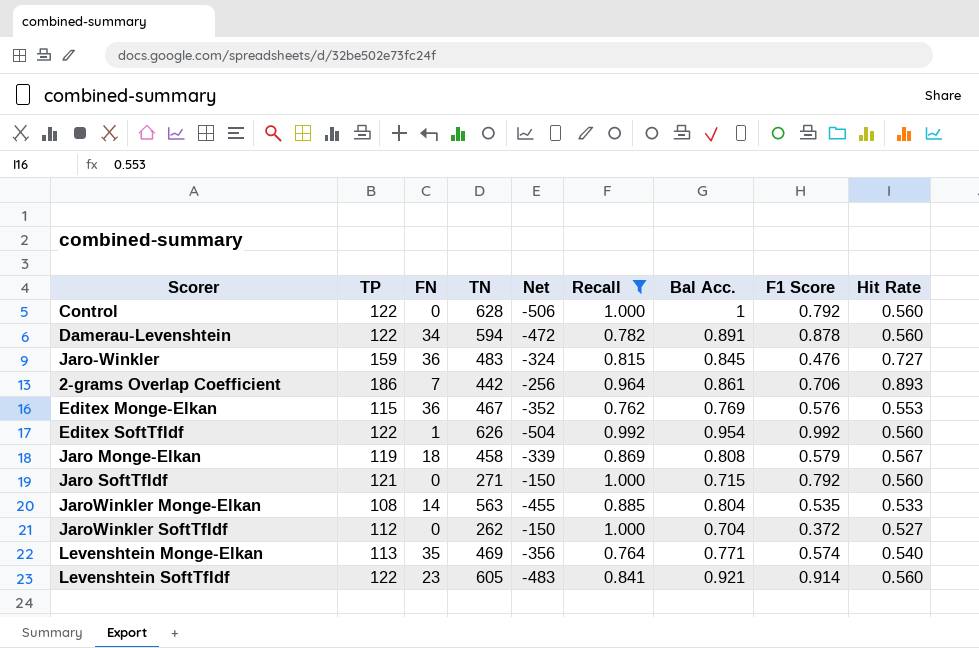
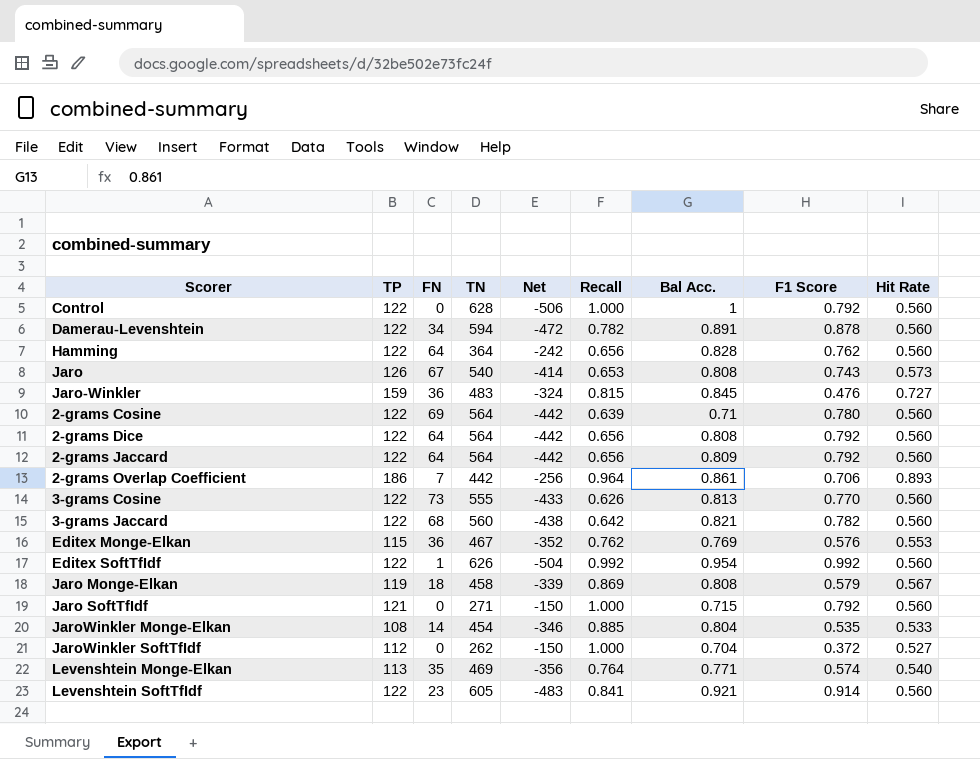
filter: Recall >= 0.762 -> none
JaroWinkler Monge-Elkan | TN: 563 -> 454
JaroWinkler Monge-Elkan | Net: -455 -> -346

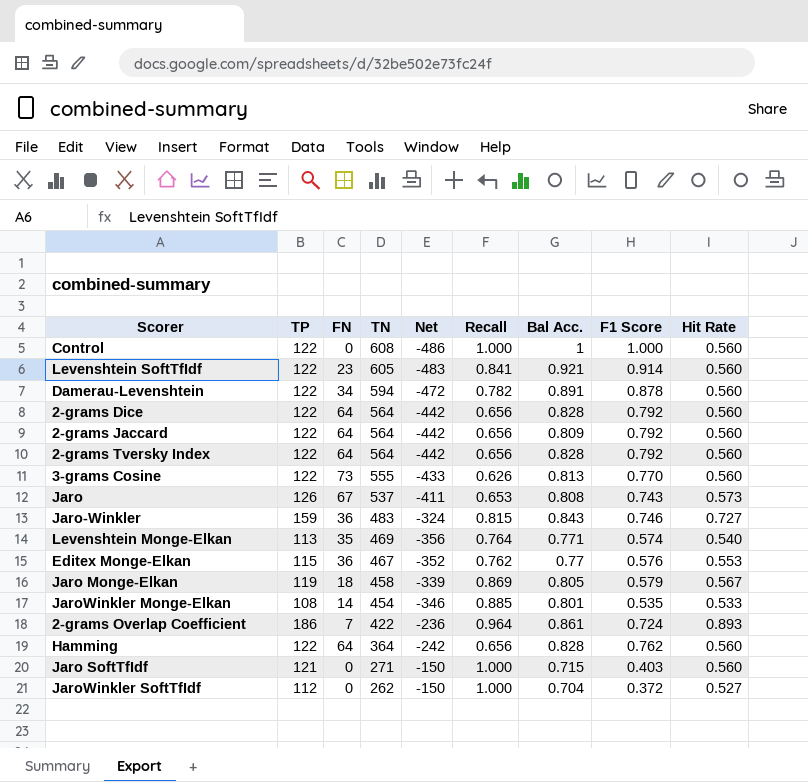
row order: none -> TN descending
row 2-grams Cosine: 122 | 69 | 564 | -442 | 0.639 | 0.71 | 0.780 | 0.560 -> none
row 3-grams Jaccard: 122 | 68 | 560 | -438 | 0.642 | 0.821 | 0.782 | 0.560 -> none
row Editex SoftTfIdf: 122 | 1 | 626 | -504 | 0.992 | 0.954 | 0.992 | 0.560 -> none
Control | TN: 628 -> 608
Control | Net: -506 -> -486
Control | F1 Score: 0.792 -> 1.000
2-grams Dice | Bal Acc.: 0.808 -> 0.828
row 2-grams Tversky Index: none -> 122 | 64 | 564 | -442 | 0.656 | 0.828 | 0.792 | 0.560
Jaro | TN: 540 -> 537
Jaro | Net: -414 -> -411
Jaro-Winkler | Bal Acc.: 0.845 -> 0.843
Jaro-Winkler | F1 Score: 0.476 -> 0.746
Editex Monge-Elkan | Bal Acc.: 0.769 -> 0.77
Jaro Monge-Elkan | Bal Acc.: 0.808 -> 0.805
JaroWinkler Monge-Elkan | Bal Acc.: 0.804 -> 0.801
2-grams Overlap Coefficient | TN: 442 -> 422
2-grams Overlap Coefficient | Net: -256 -> -236
2-grams Overlap Coefficient | F1 Score: 0.706 -> 0.724
Jaro SoftTfIdf | F1 Score: 0.792 -> 0.403

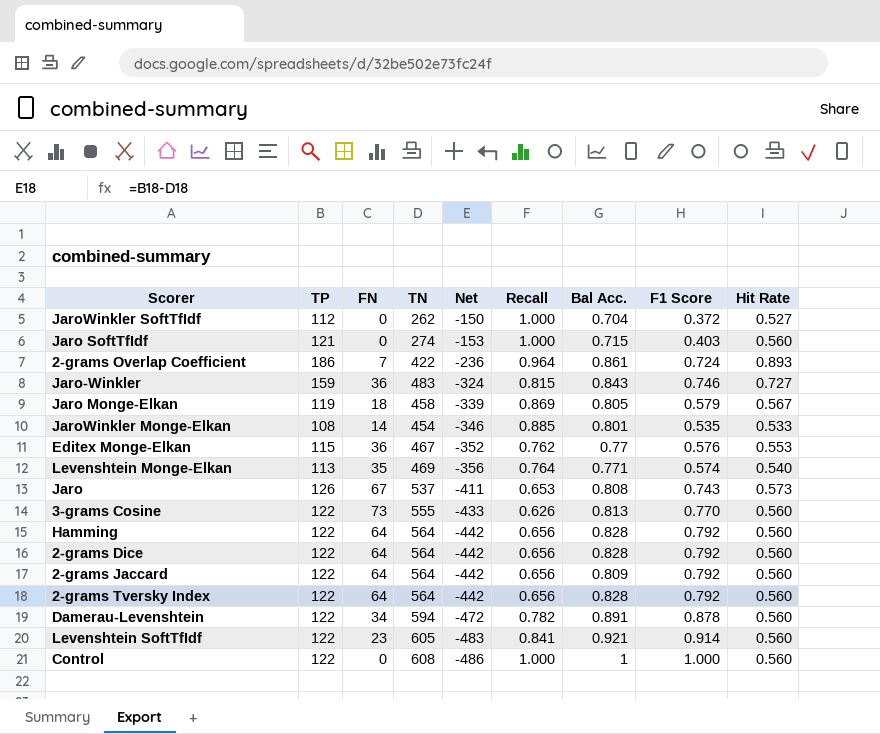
row order: TN descending -> Net descending
Jaro SoftTfIdf | TN: 271 -> 274
Jaro SoftTfIdf | Net: -150 -> -153
Hamming | TN: 364 -> 564
Hamming | Net: -242 -> -442
Hamming | F1 Score: 0.762 -> 0.792

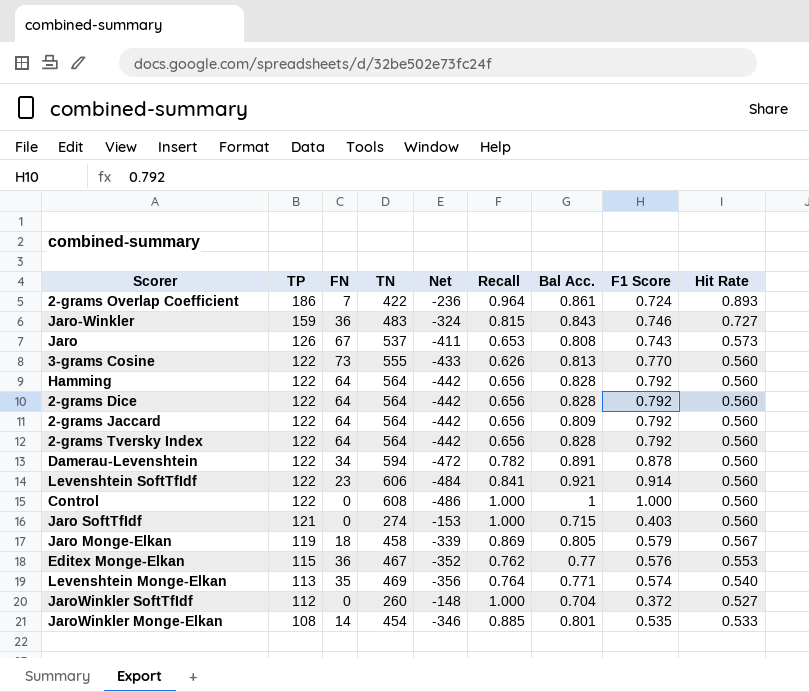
row order: Net descending -> TP descending
Levenshtein SoftTfIdf | TN: 605 -> 606
Levenshtein SoftTfIdf | Net: -483 -> -484
JaroWinkler SoftTfIdf | TN: 262 -> 260
JaroWinkler SoftTfIdf | Net: -150 -> -148

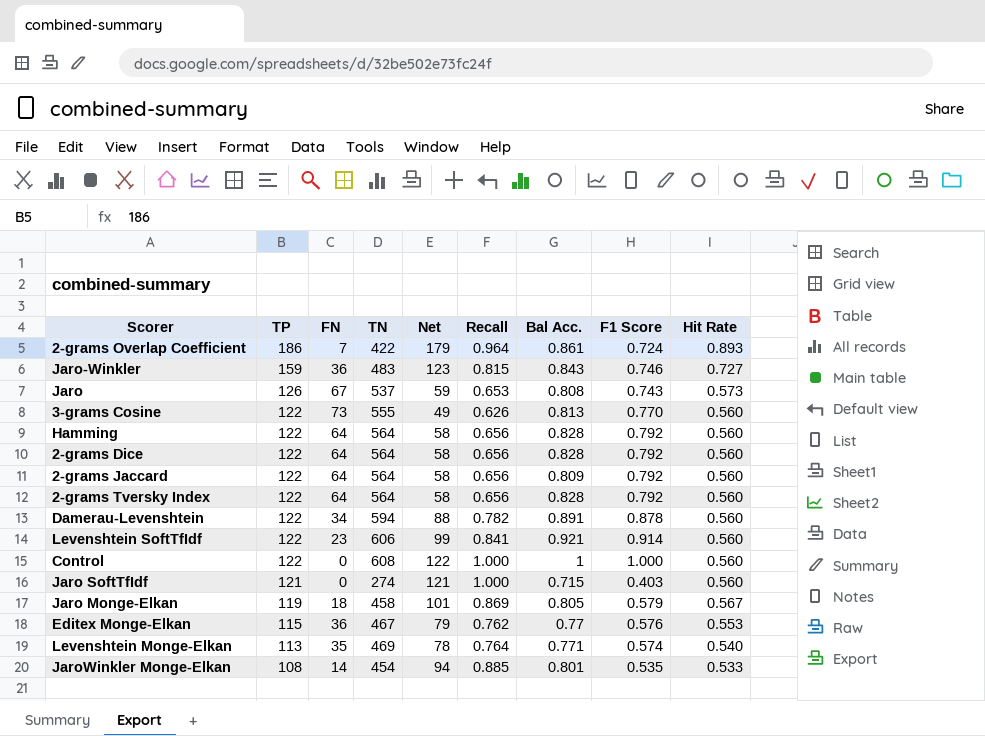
column Net | formula: [TP] - [TN] -> [TP] - [FN]
row JaroWinkler SoftTfIdf: 112 | 0 | 260 | -148 | 1.000 | 0.704 | 0.372 | 0.527 -> none

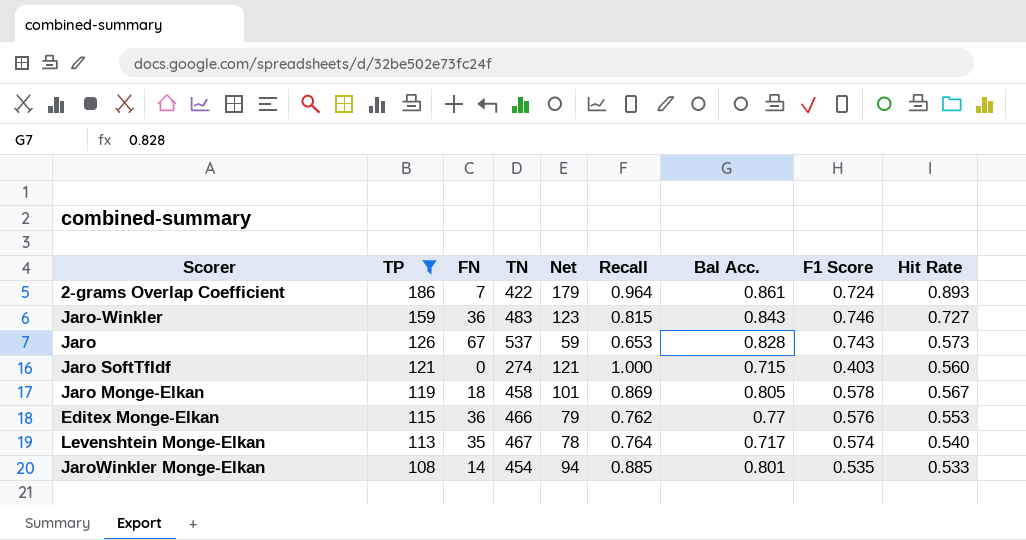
filter: none -> TP != 122
Jaro | Bal Acc.: 0.808 -> 0.828
Jaro Monge-Elkan | F1 Score: 0.579 -> 0.578
Editex Monge-Elkan | TN: 467 -> 466
Levenshtein Monge-Elkan | TN: 469 -> 467
Levenshtein Monge-Elkan | Bal Acc.: 0.771 -> 0.717

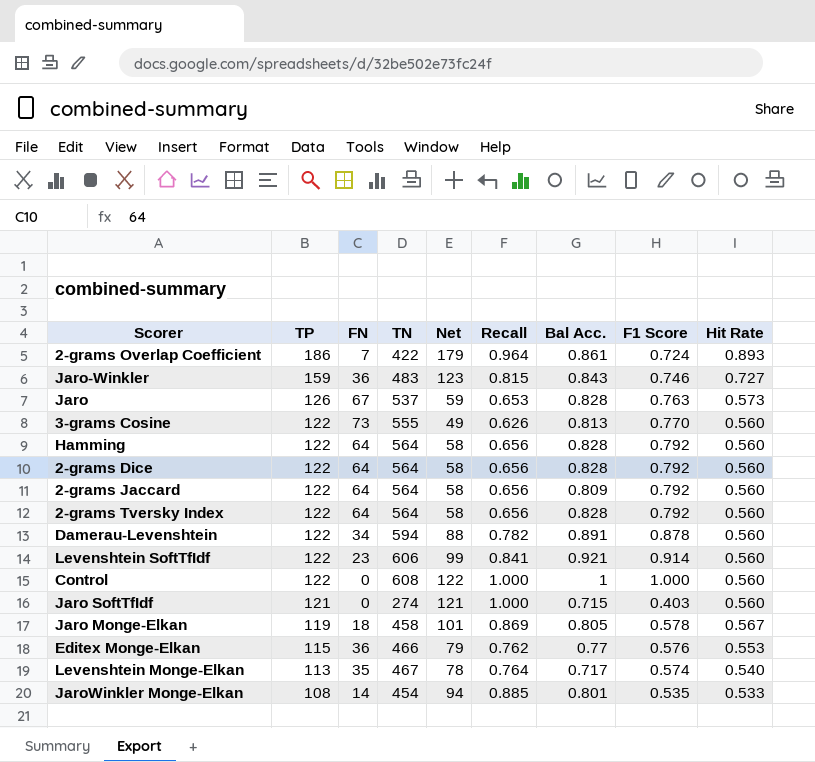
filter: TP != 122 -> none
Jaro | F1 Score: 0.743 -> 0.763

